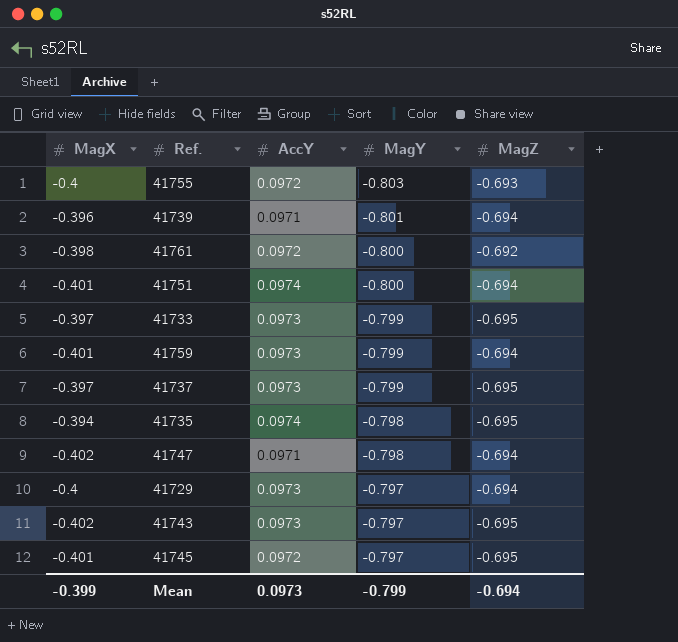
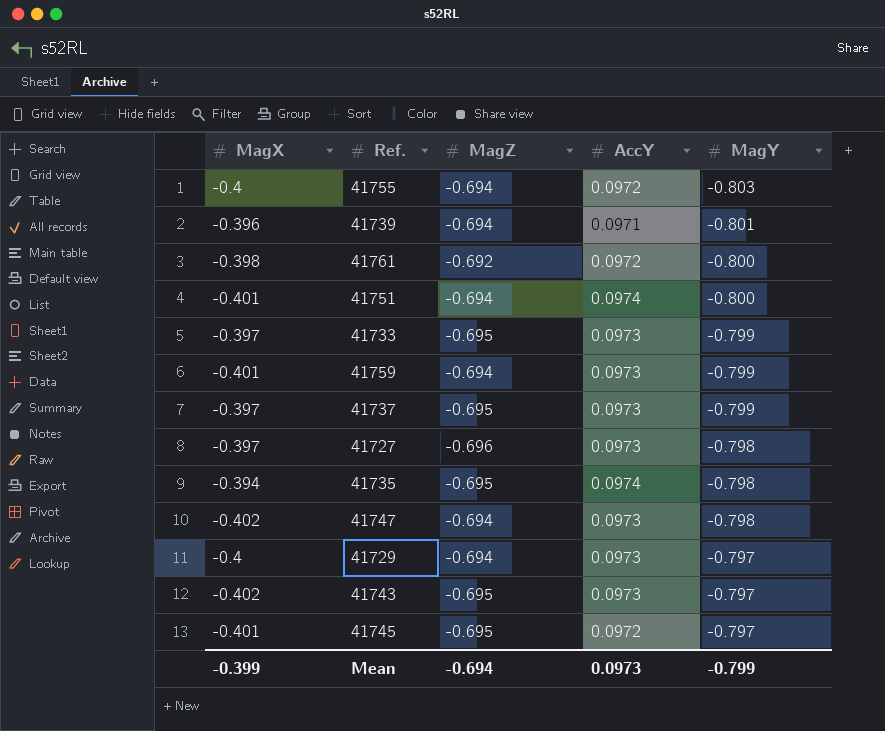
column MagZ | position: 5 -> 3
41755 | MagZ: -0.693 -> -0.694
row 41727: none -> -0.397 | -0.696 | 0.0973 | -0.798
41747 | AccY: 0.0971 -> 0.0973

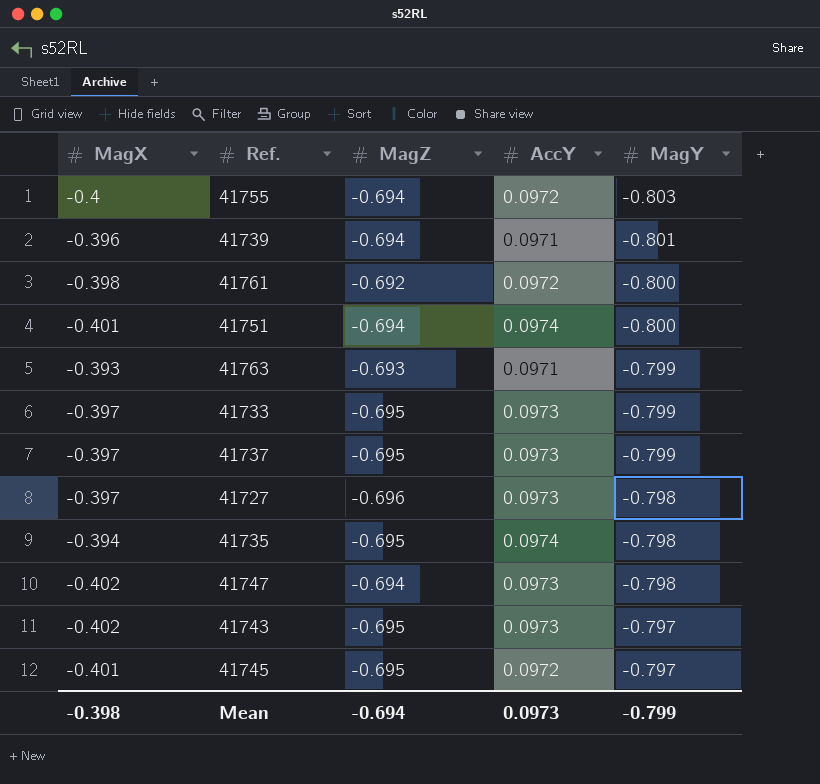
row 41759: -0.401 | -0.694 | 0.0973 | -0.799 -> none
row 41729: -0.4 | -0.694 | 0.0973 | -0.797 -> none
row 41763: none -> -0.393 | -0.693 | 0.0971 | -0.799
Mean | MagX: -0.399 -> -0.398

